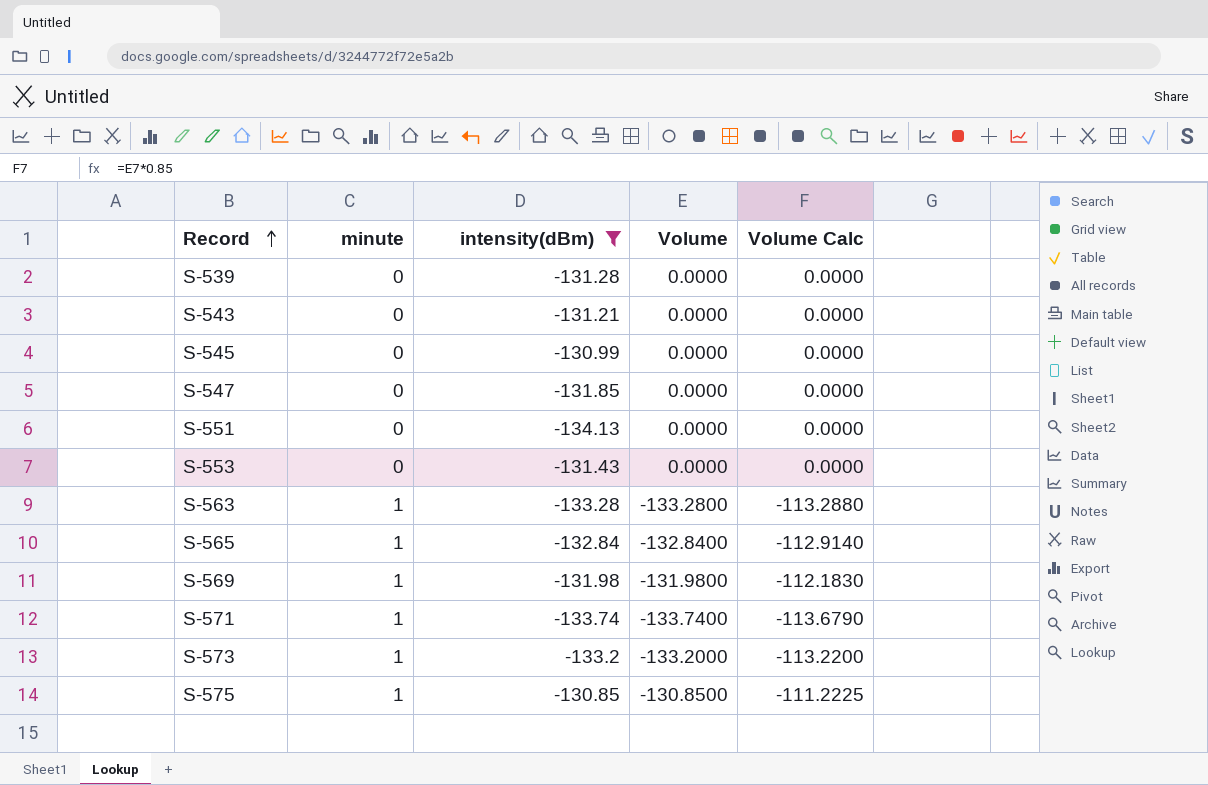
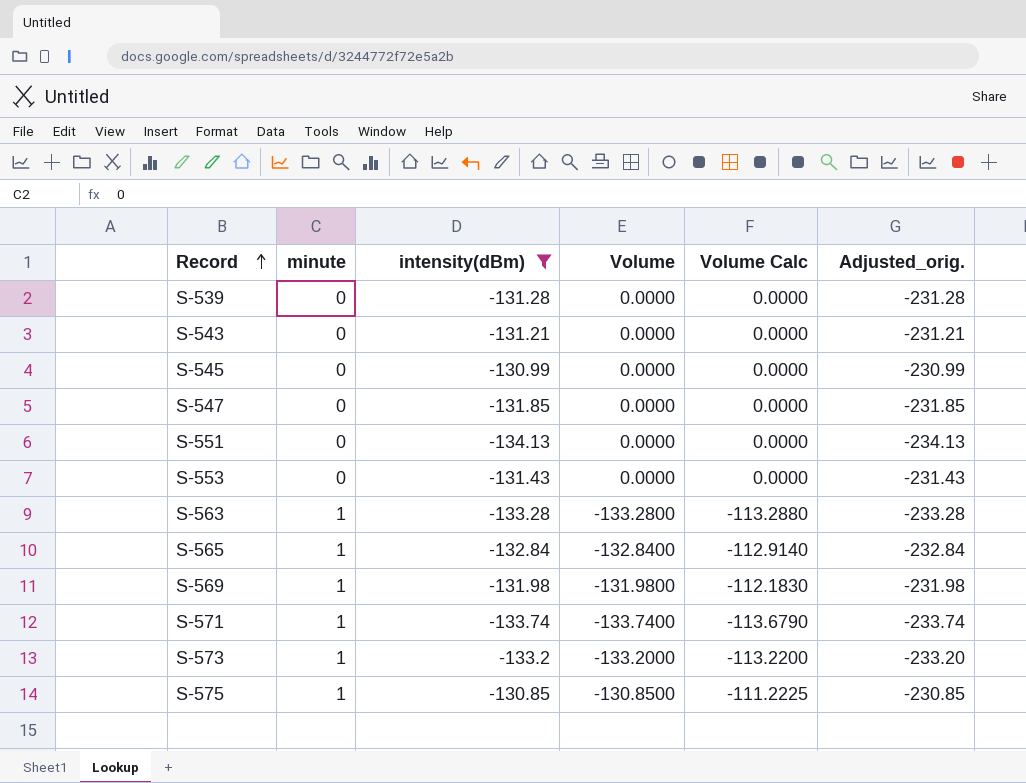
column Adjusted_orig. | formula: none -> [intensity(dBm)] - 100

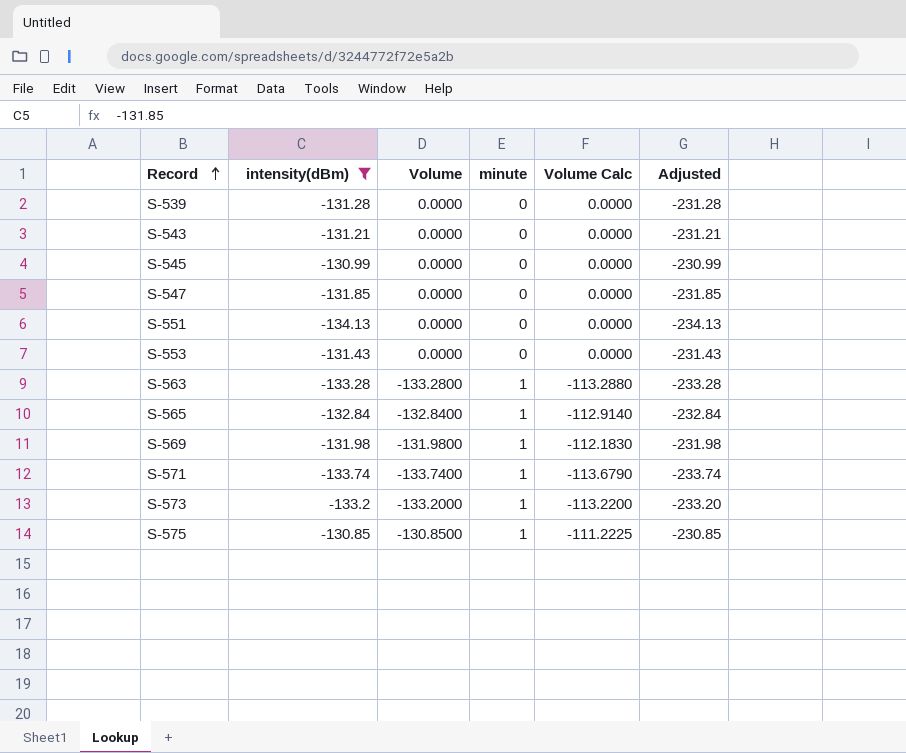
column minute | position: 2 -> 4
column name: Adjusted_orig. -> Adjusted

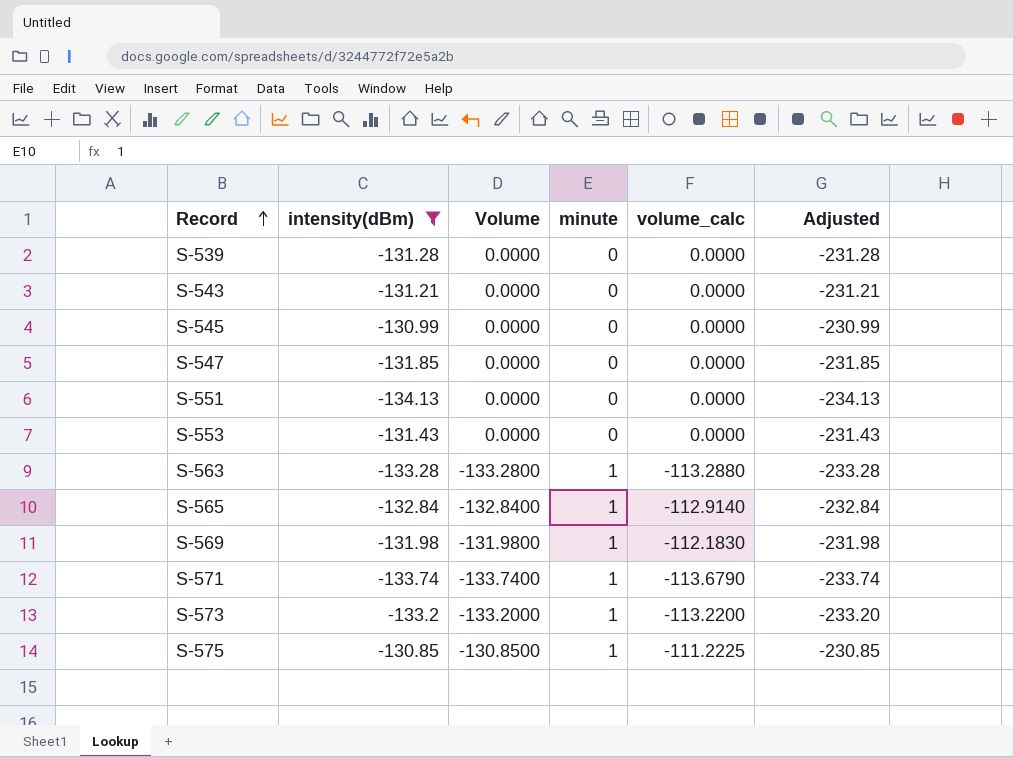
column name: Volume Calc -> volume_calc

